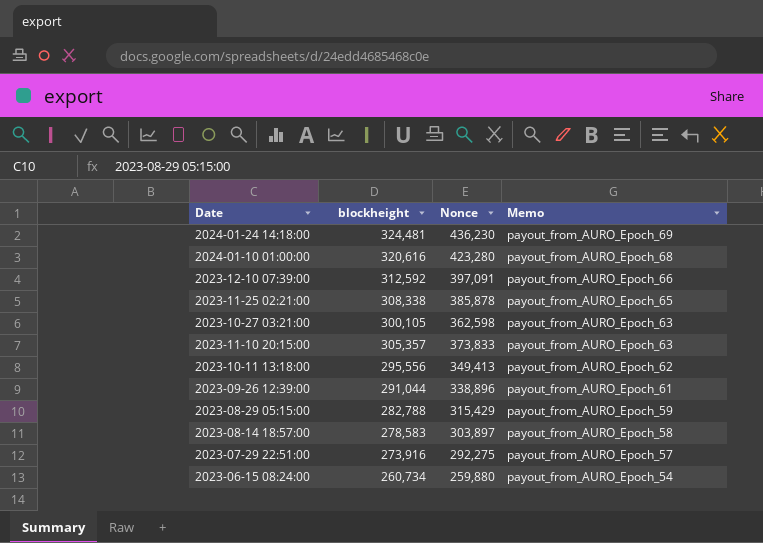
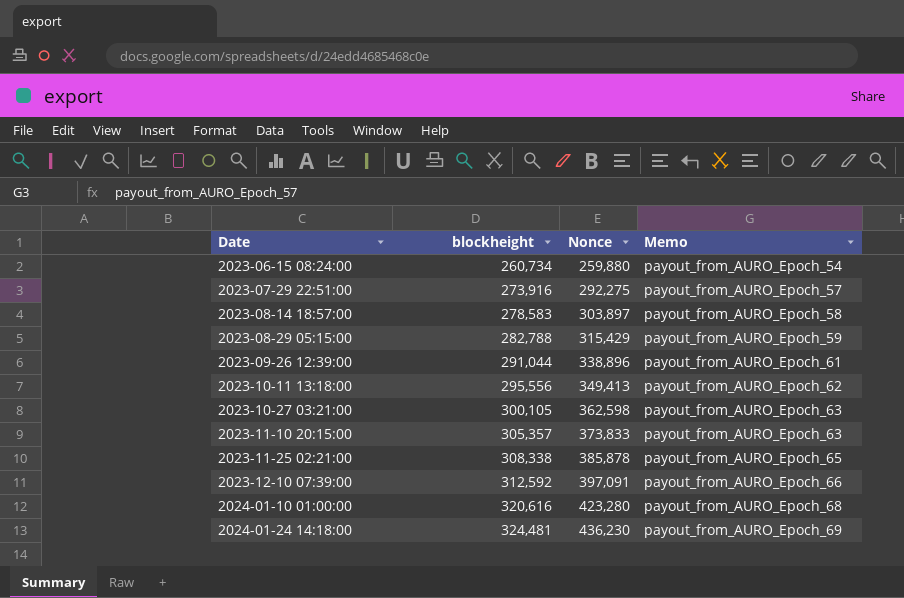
row order: Memo descending -> Date ascending

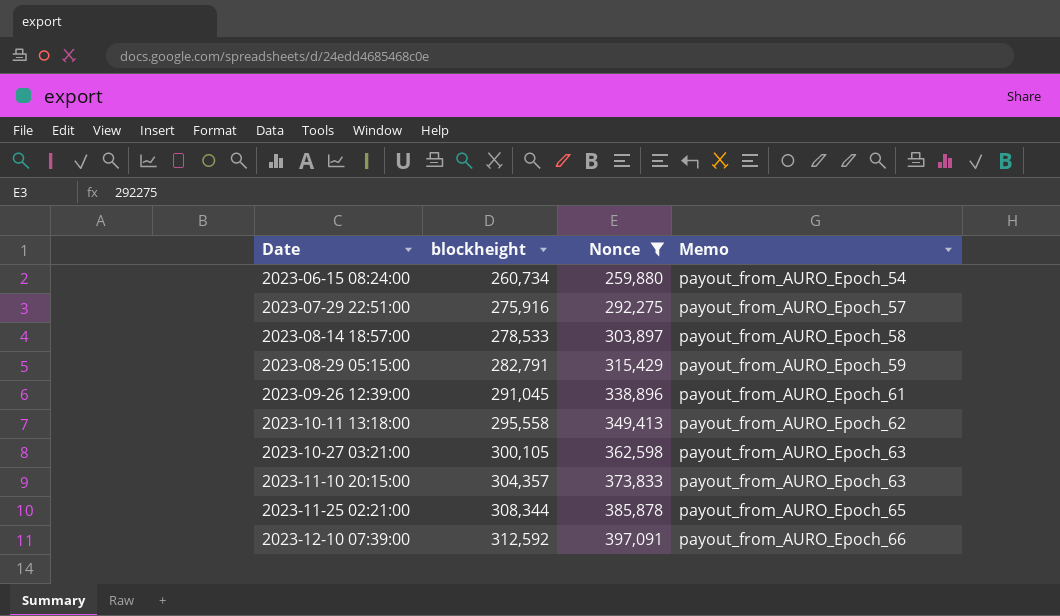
filter: none -> Nonce <= 397,091
2023-07-29 22:51:00 | blockheight: 273,916 -> 275,916
2023-08-14 18:57:00 | blockheight: 278,583 -> 278,533
2023-08-29 05:15:00 | blockheight: 282,788 -> 282,791
2023-09-26 12:39:00 | blockheight: 291,044 -> 291,045
2023-10-11 13:18:00 | blockheight: 295,556 -> 295,558
2023-11-10 20:15:00 | blockheight: 305,357 -> 304,357
2023-11-25 02:21:00 | blockheight: 308,338 -> 308,344

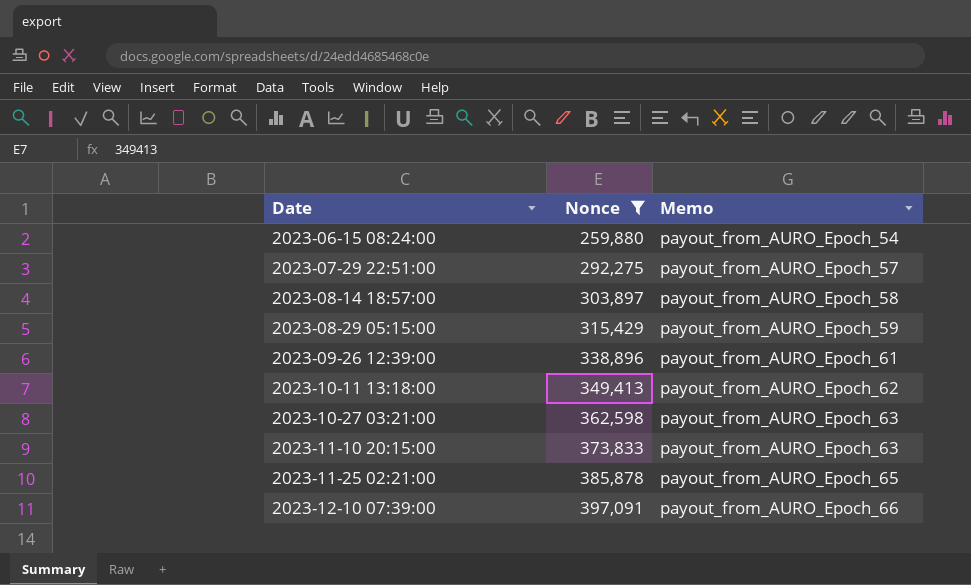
column blockheight | position: 2 -> none

